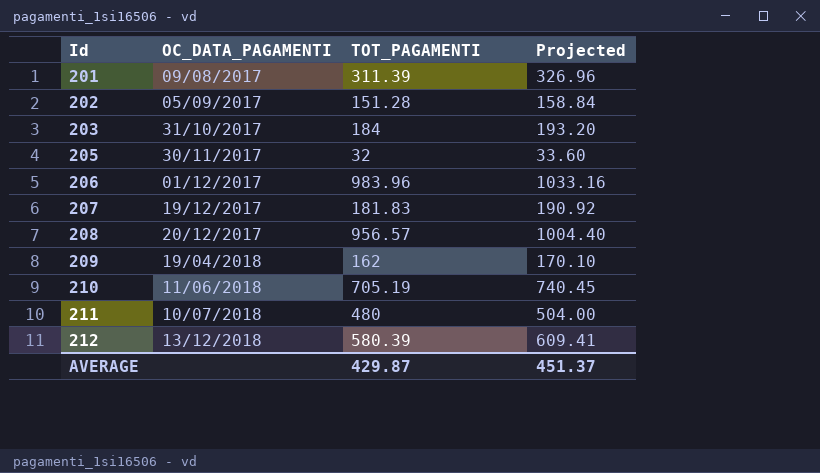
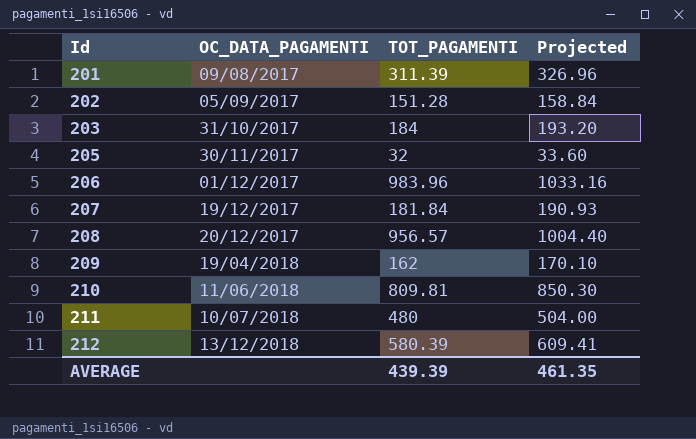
207 | TOT_PAGAMENTI: 181.83 -> 181.84
207 | Projected: 190.92 -> 190.93
210 | TOT_PAGAMENTI: 705.19 -> 809.81
210 | Projected: 740.45 -> 850.30
AVERAGE | TOT_PAGAMENTI: 429.87 -> 439.39
AVERAGE | Projected: 451.37 -> 461.35

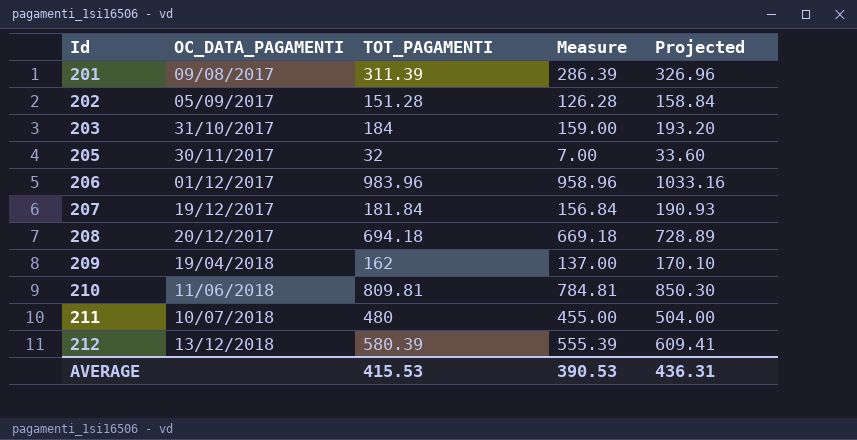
column Measure | formula: none -> [TOT_PAGAMENTI] - 25
208 | TOT_PAGAMENTI: 956.57 -> 694.18
208 | Projected: 1004.40 -> 728.89
AVERAGE | TOT_PAGAMENTI: 439.39 -> 415.53
AVERAGE | Projected: 461.35 -> 436.31

